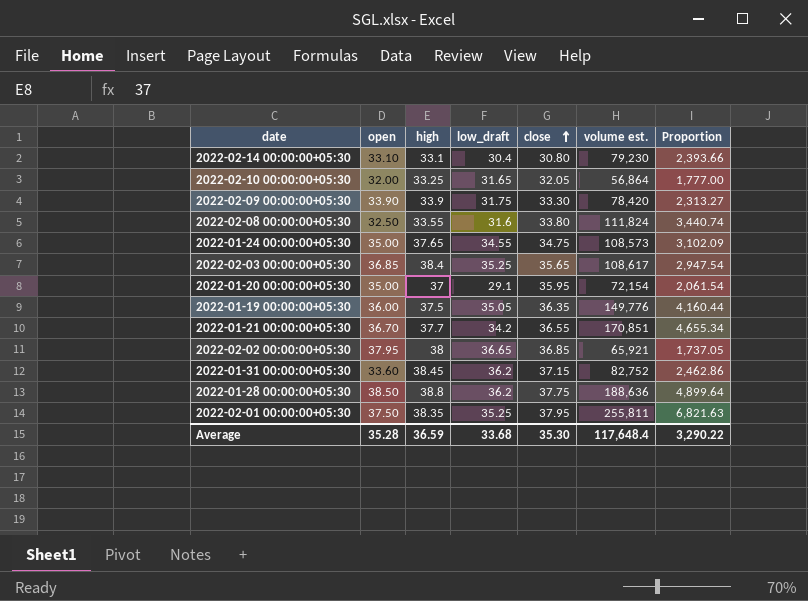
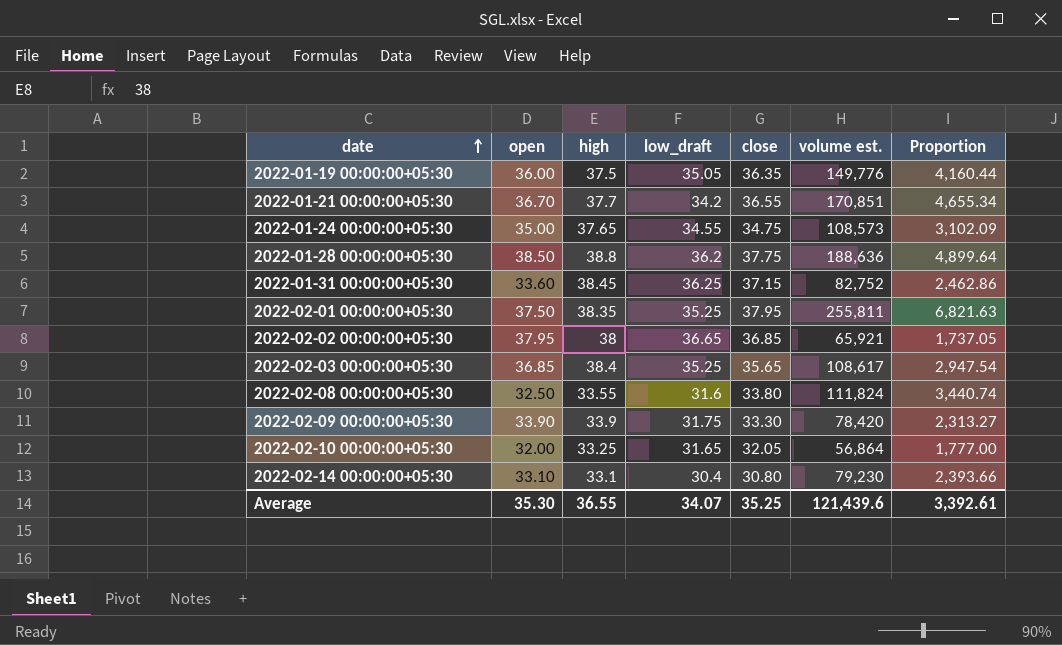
row order: close ascending -> date ascending
row 2022-01-20 00:00:00+05:30: 35.00 | 37 | 29.1 | 35.95 | 72,154 | 2,061.54 -> none
2022-01-31 00:00:00+05:30 | low_draft: 36.2 -> 36.25
Average | open: 35.28 -> 35.30
Average | high: 36.59 -> 36.55
Average | low_draft: 33.68 -> 34.07
Average | close: 35.30 -> 35.25
Average | volume est.: 117,648.4 -> 121,439.6
Average | Proportion: 3,290.22 -> 3,392.61

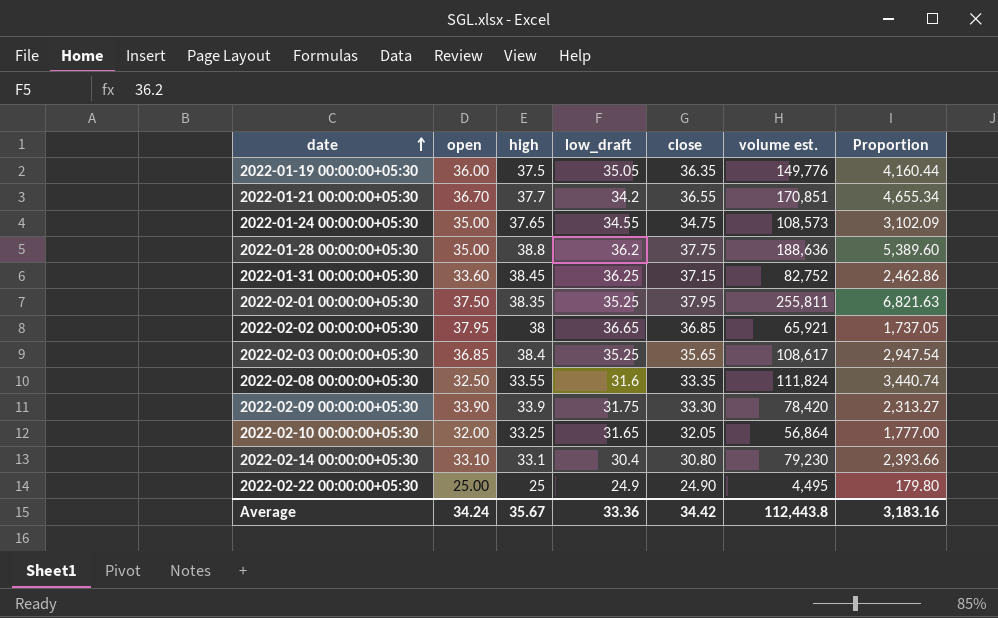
2022-01-28 00:00:00+05:30 | open: 38.50 -> 35.00
2022-01-28 00:00:00+05:30 | Proportion: 4,899.64 -> 5,389.60
2022-02-08 00:00:00+05:30 | close: 33.80 -> 33.35
row 2022-02-22 00:00:00+05:30: none -> 25.00 | 25 | 24.9 | 24.90 | 4,495 | 179.80
Average | open: 35.30 -> 34.24
Average | high: 36.55 -> 35.67
Average | low_draft: 34.07 -> 33.36
Average | close: 35.25 -> 34.42
Average | volume est.: 121,439.6 -> 112,443.8
Average | Proportion: 3,392.61 -> 3,183.16

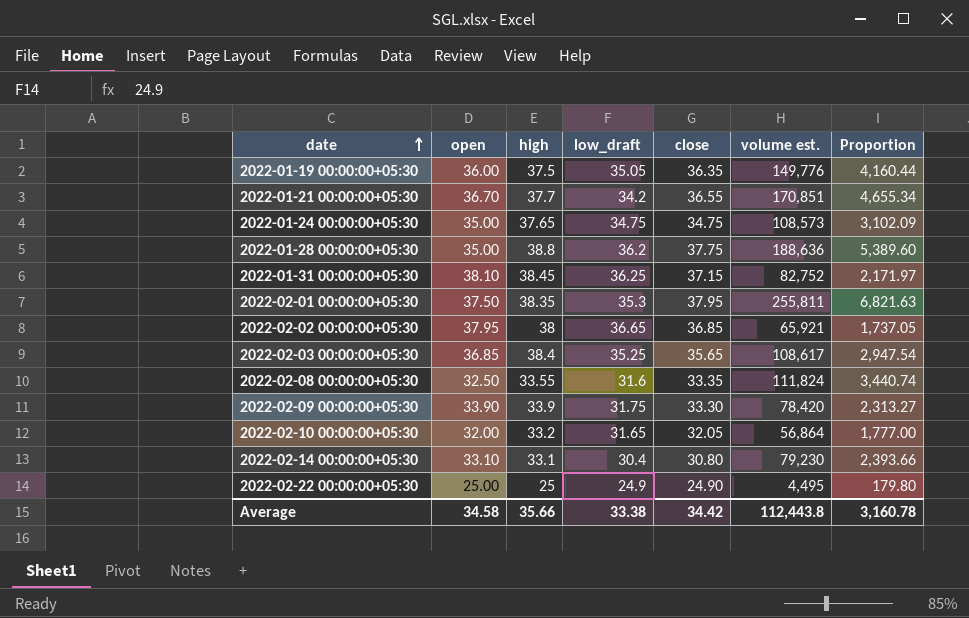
2022-01-24 00:00:00+05:30 | low_draft: 34.55 -> 34.75
2022-01-31 00:00:00+05:30 | open: 33.60 -> 38.10
2022-01-31 00:00:00+05:30 | Proportion: 2,462.86 -> 2,171.97
2022-02-01 00:00:00+05:30 | low_draft: 35.25 -> 35.3
2022-02-10 00:00:00+05:30 | high: 33.25 -> 33.2
Average | open: 34.24 -> 34.58
Average | high: 35.67 -> 35.66
Average | low_draft: 33.36 -> 33.38
Average | Proportion: 3,183.16 -> 3,160.78

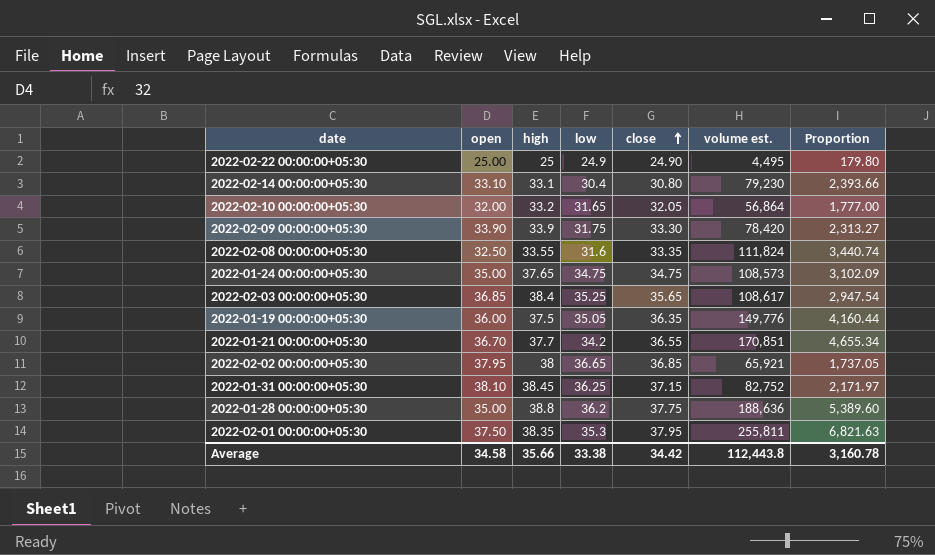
row order: date ascending -> close ascending
column name: low_draft -> low

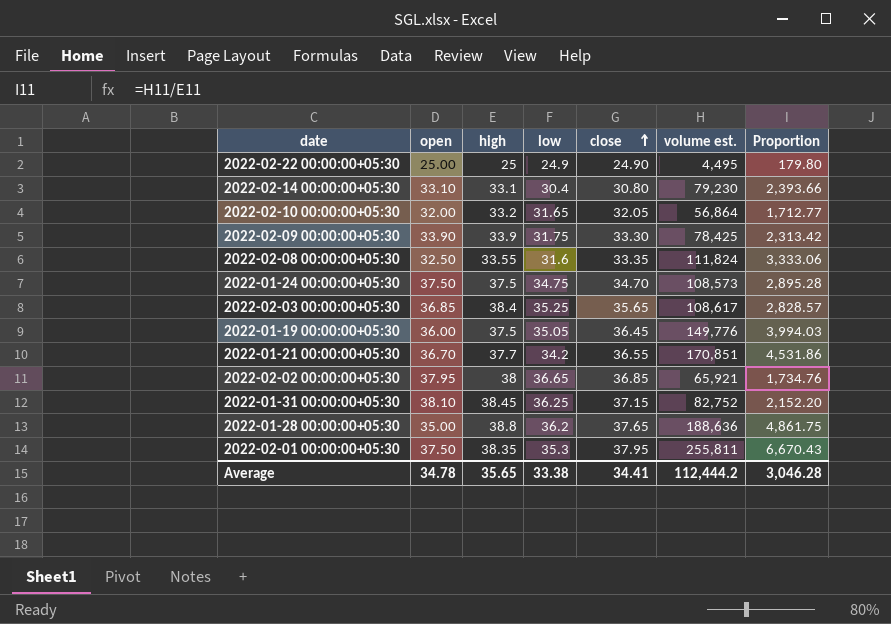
column Proportion | formula: [volume est.] / [open] -> [volume est.] / [high]
2022-02-09 00:00:00+05:30 | volume est.: 78,420 -> 78,425
2022-01-24 00:00:00+05:30 | open: 35.00 -> 37.50
2022-01-24 00:00:00+05:30 | high: 37.65 -> 37.5
2022-01-24 00:00:00+05:30 | close: 34.75 -> 34.70
2022-01-19 00:00:00+05:30 | close: 36.35 -> 36.45
2022-01-28 00:00:00+05:30 | close: 37.75 -> 37.65
Average | open: 34.58 -> 34.78
Average | high: 35.66 -> 35.65
Average | close: 34.42 -> 34.41
Average | volume est.: 112,443.8 -> 112,444.2
Average | Proportion: 3,160.78 -> 3,046.28

